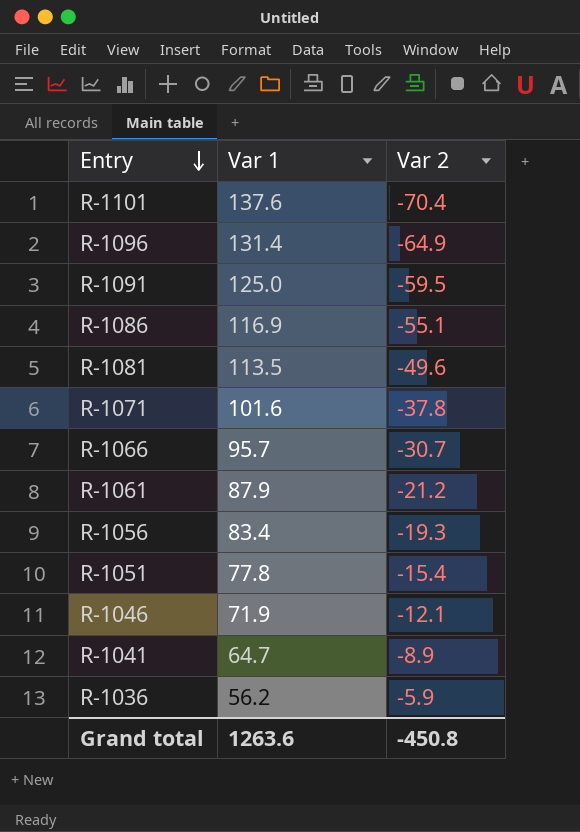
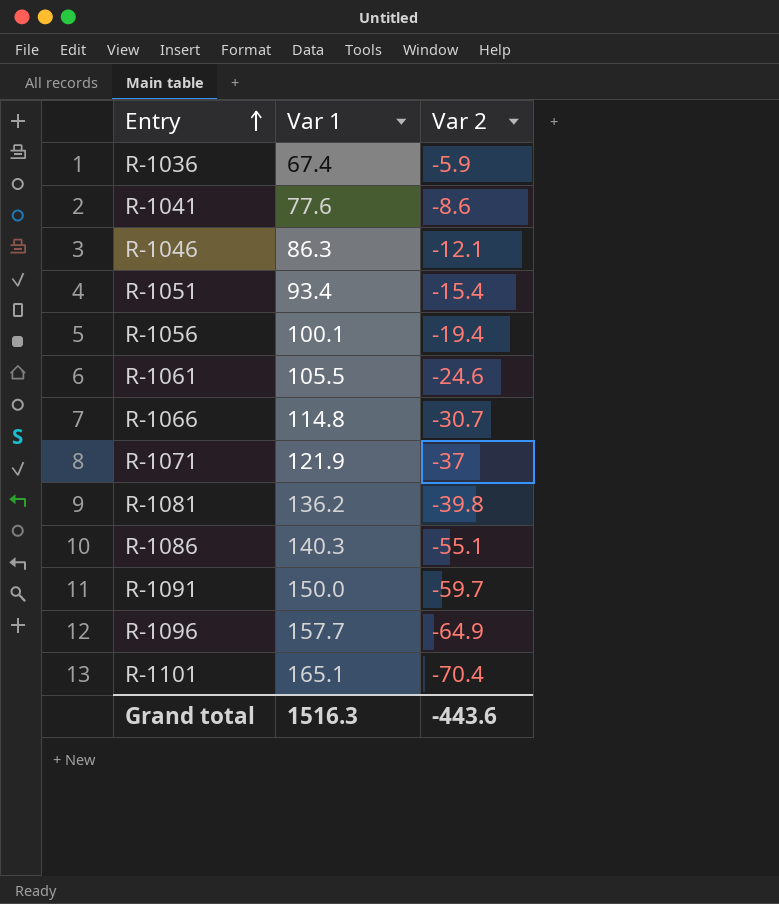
row order: Entry descending -> Entry ascending
R-1036 | Var 1: 56.2 -> 67.4
R-1041 | Var 1: 64.7 -> 77.6
R-1041 | Var 2: -8.9 -> -8.6
R-1046 | Var 1: 71.9 -> 86.3
R-1051 | Var 1: 77.8 -> 93.4
R-1056 | Var 1: 83.4 -> 100.1
R-1056 | Var 2: -19.3 -> -19.4
R-1061 | Var 1: 87.9 -> 105.5
R-1061 | Var 2: -21.2 -> -24.6
R-1066 | Var 1: 95.7 -> 114.8
R-1071 | Var 1: 101.6 -> 121.9
R-1071 | Var 2: -37.8 -> -37
R-1081 | Var 1: 113.5 -> 136.2
R-1081 | Var 2: -49.6 -> -39.8
R-1086 | Var 1: 116.9 -> 140.3
R-1091 | Var 1: 125.0 -> 150.0
R-1091 | Var 2: -59.5 -> -59.7
R-1096 | Var 1: 131.4 -> 157.7
R-1101 | Var 1: 137.6 -> 165.1
Grand total | Var 1: 1263.6 -> 1516.3
Grand total | Var 2: -450.8 -> -443.6

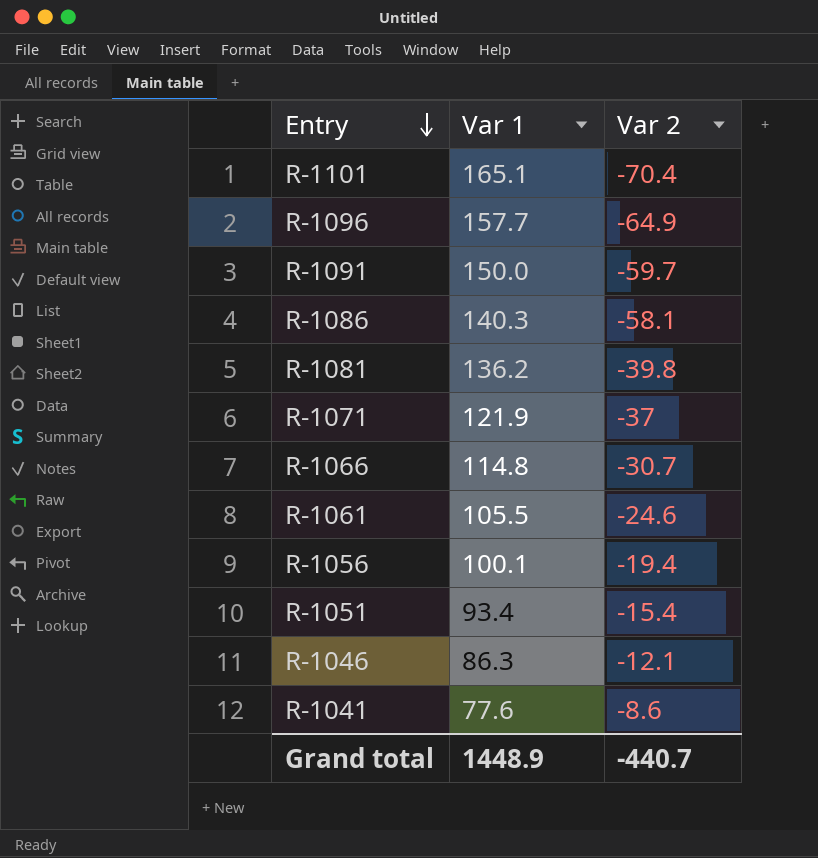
row order: Entry ascending -> Entry descending
row R-1036: 67.4 | -5.9 -> none
R-1086 | Var 2: -55.1 -> -58.1
Grand total | Var 1: 1516.3 -> 1448.9
Grand total | Var 2: -443.6 -> -440.7

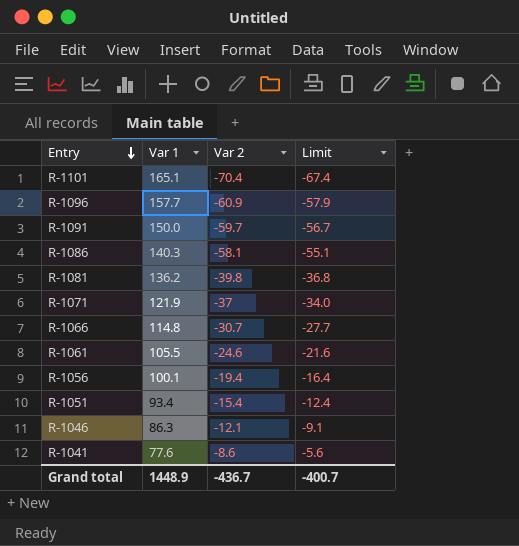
column Limit | formula: none -> [Var 2] + 3
R-1096 | Var 2: -64.9 -> -60.9
Grand total | Var 2: -440.7 -> -436.7

